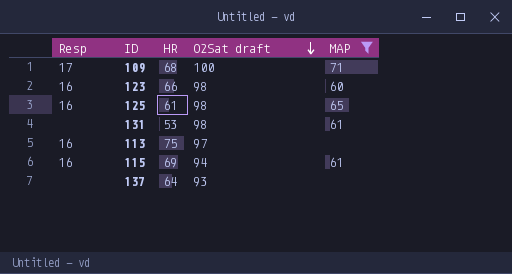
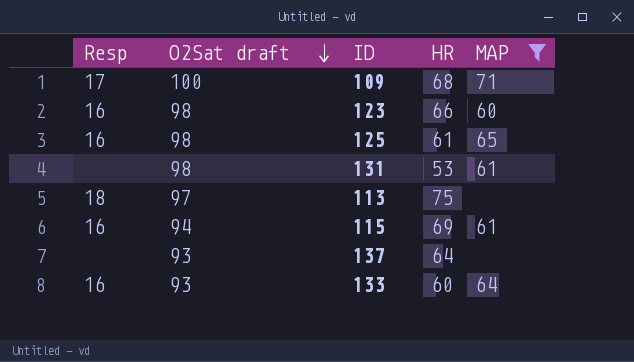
column O2Sat draft | position: 4 -> 2
113 | Resp: 16 -> 18
row 133: none -> 16 | 93 | 60 | 64

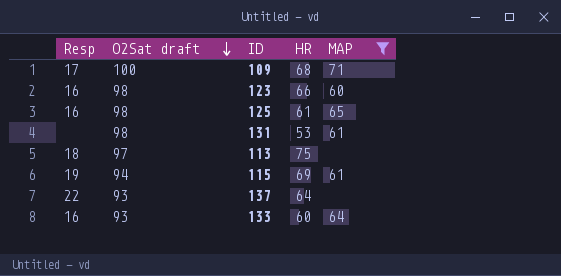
115 | Resp: 16 -> 19
137 | Resp: none -> 22

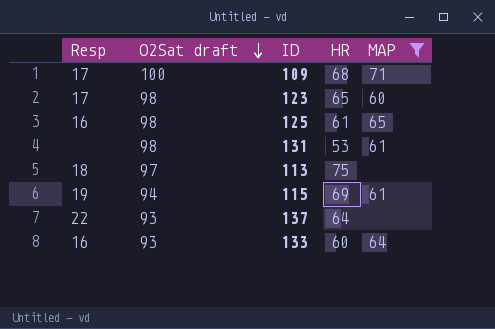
123 | Resp: 16 -> 17
123 | HR: 66 -> 65

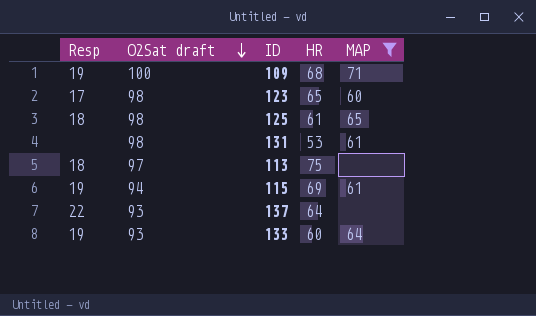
109 | Resp: 17 -> 19
125 | Resp: 16 -> 18
133 | Resp: 16 -> 19

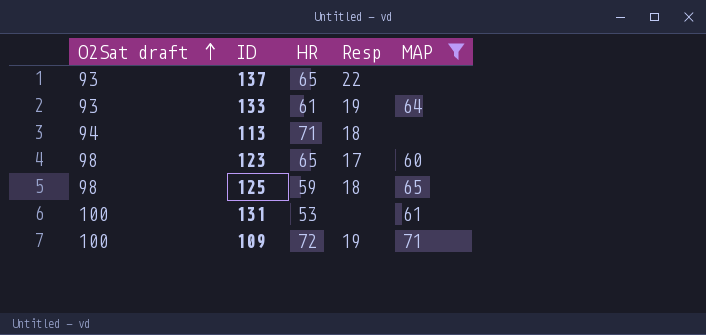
row order: O2Sat draft descending -> O2Sat draft ascending
column Resp | position: 1 -> 4
row 115: 19 | 94 | 69 | 61 -> none
137 | HR: 64 -> 65
133 | HR: 60 -> 61
113 | O2Sat draft: 97 -> 94
113 | HR: 75 -> 71
125 | HR: 61 -> 59
131 | O2Sat draft: 98 -> 100
109 | HR: 68 -> 72

